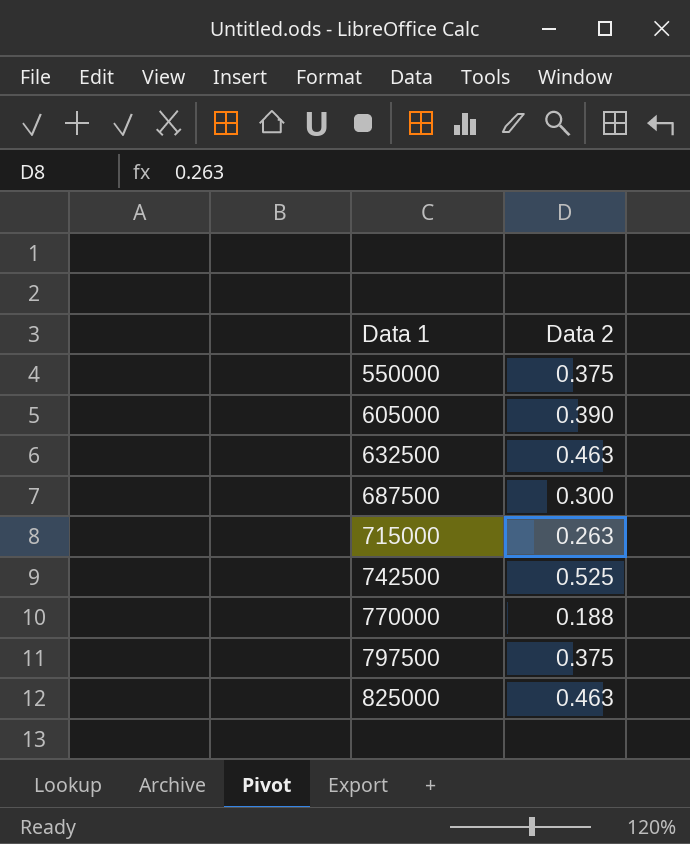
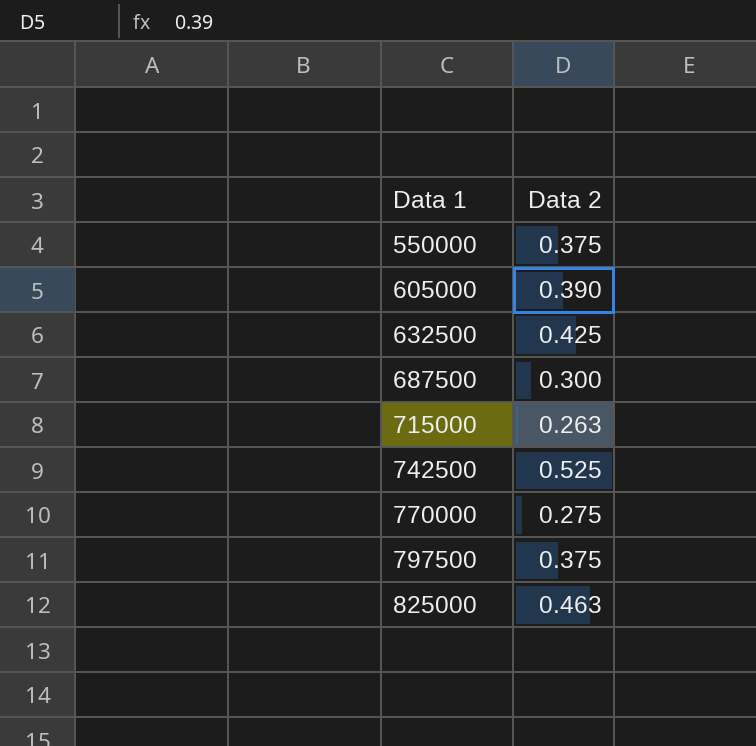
632500 | Data 2: 0.463 -> 0.425
770000 | Data 2: 0.188 -> 0.275

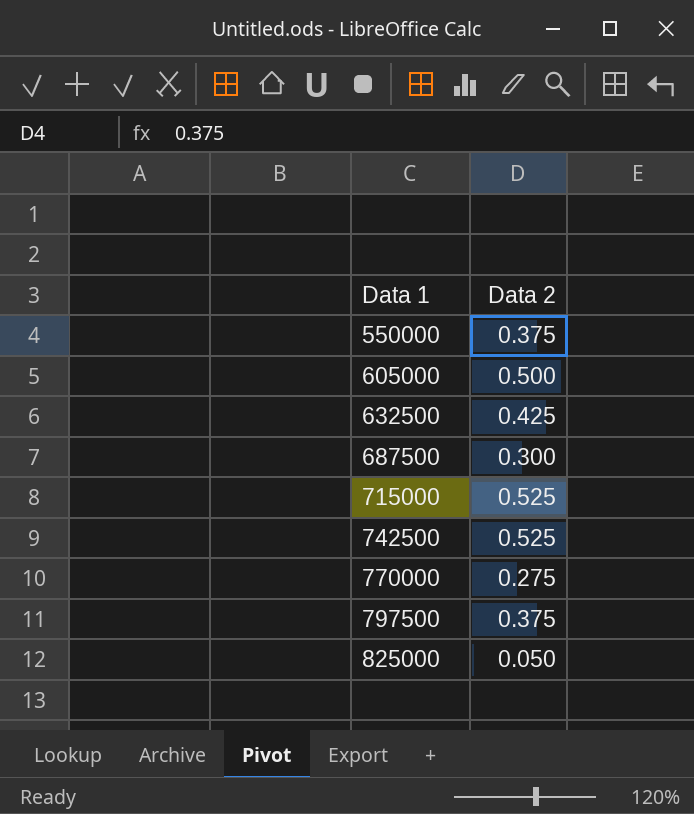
605000 | Data 2: 0.390 -> 0.500
715000 | Data 2: 0.263 -> 0.525
825000 | Data 2: 0.463 -> 0.050

